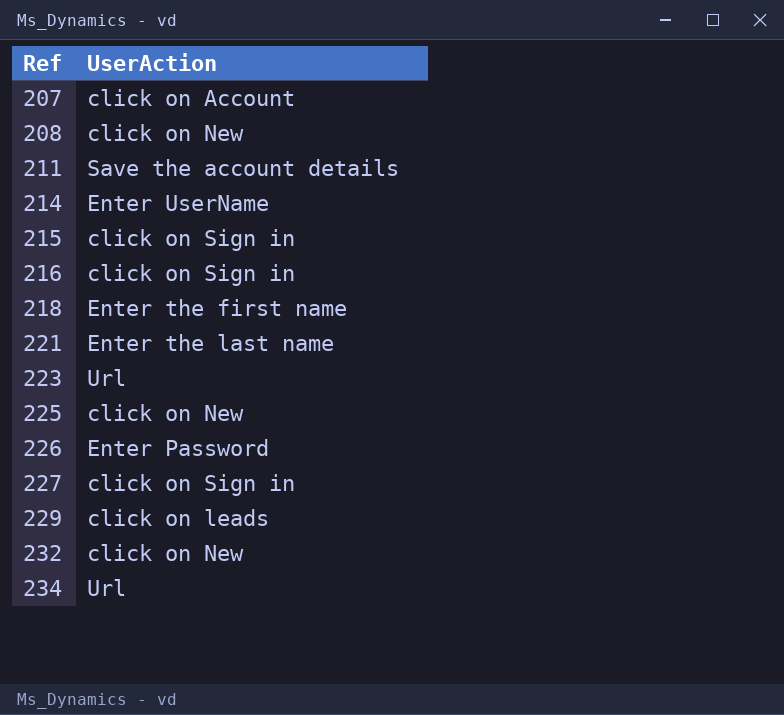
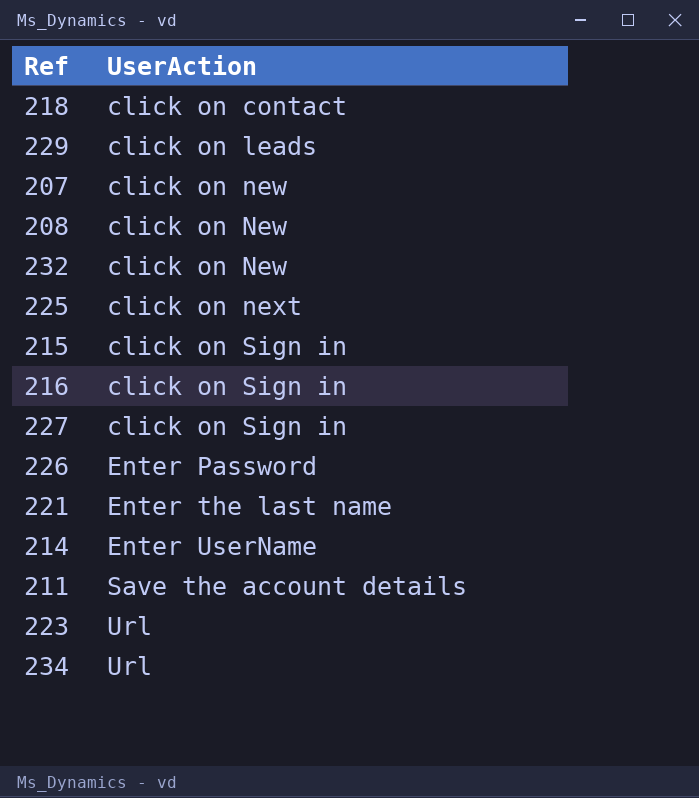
row order: Ref ascending -> UserAction ascending
218 | UserAction: Enter the first name -> click on contact
207 | UserAction: click on Account -> click on new
225 | UserAction: click on New -> click on next

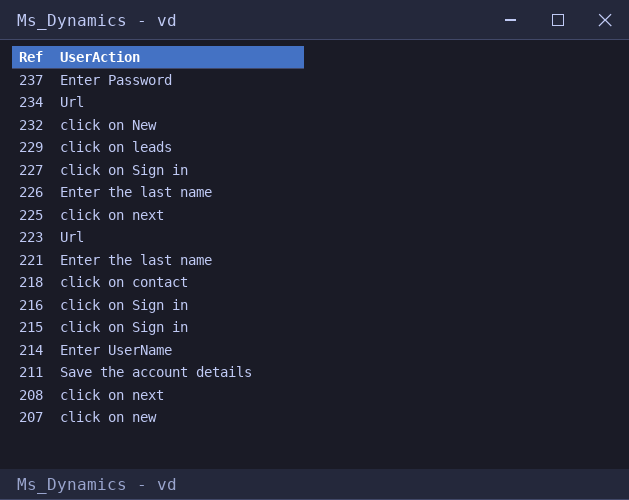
row order: UserAction ascending -> Ref descending
row 237: none -> Enter Password
226 | UserAction: Enter Password -> Enter the last name
208 | UserAction: click on New -> click on next

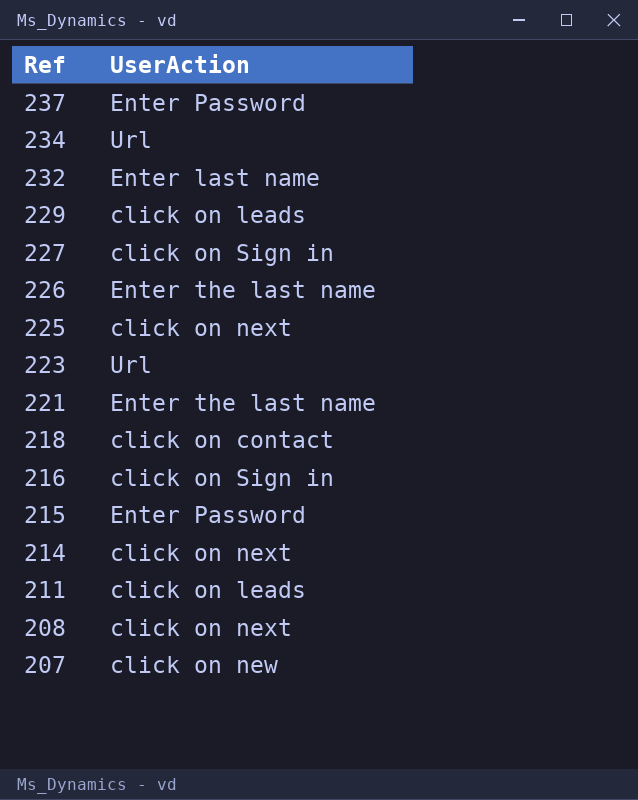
232 | UserAction: click on New -> Enter last name
215 | UserAction: click on Sign in -> Enter Password
214 | UserAction: Enter UserName -> click on next
211 | UserAction: Save the account details -> click on leads

